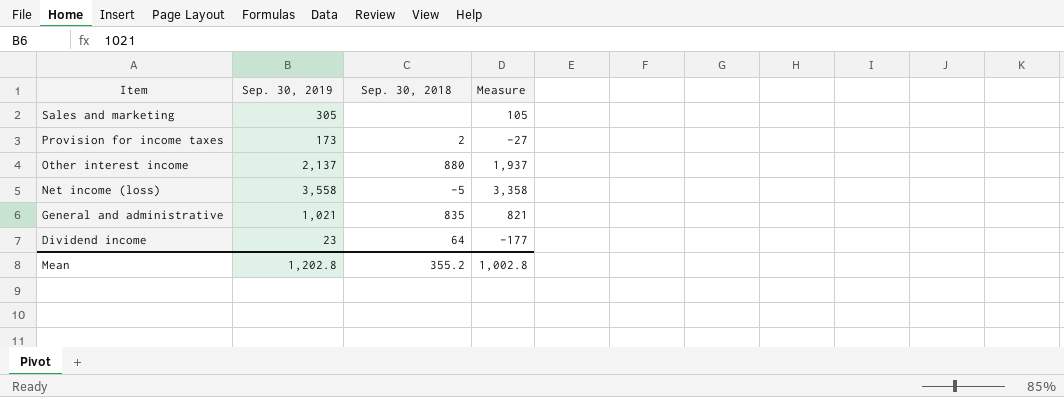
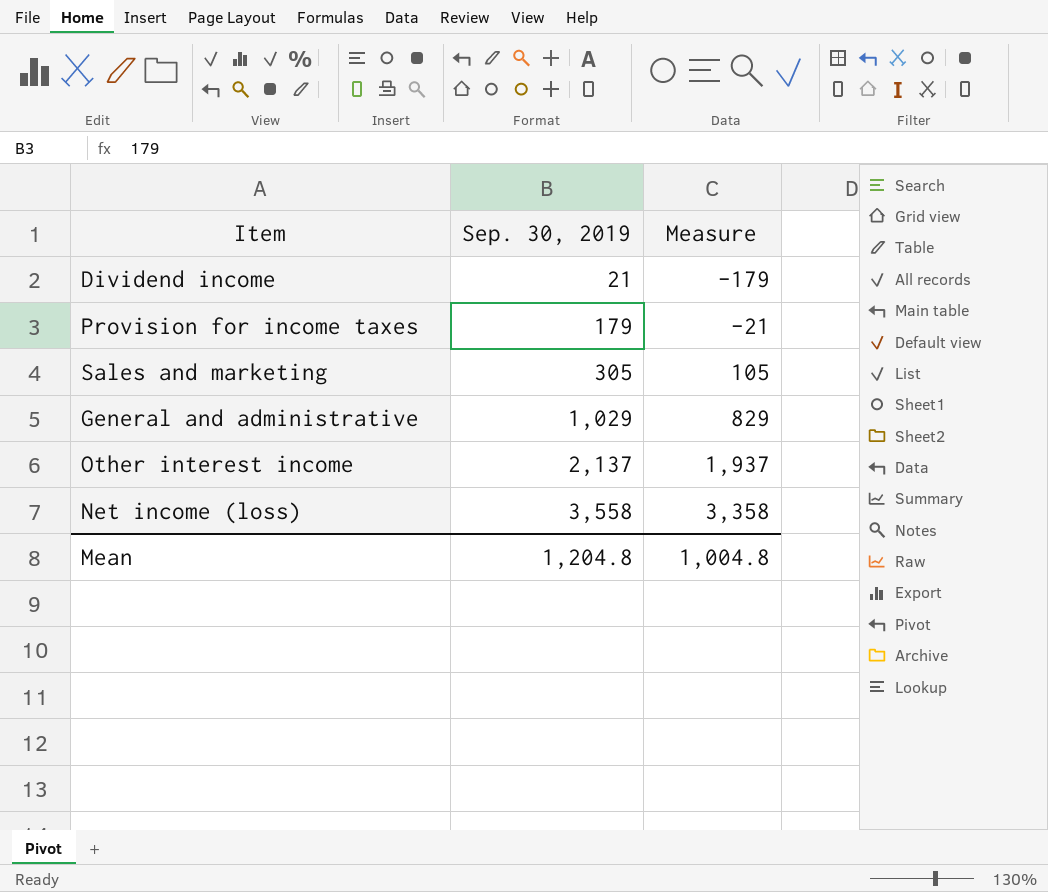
row order: Item descending -> Sep. 30, 2019 ascending
column Sep. 30, 2018 | position: 3 -> none
Dividend income | Sep. 30, 2019: 23 -> 21
Dividend income | Measure: -177 -> -179
Provision for income taxes | Sep. 30, 2019: 173 -> 179
Provision for income taxes | Measure: -27 -> -21
General and administrative | Sep. 30, 2019: 1,021 -> 1,029
General and administrative | Measure: 821 -> 829
Mean | Sep. 30, 2019: 1,202.8 -> 1,204.8
Mean | Measure: 1,002.8 -> 1,004.8

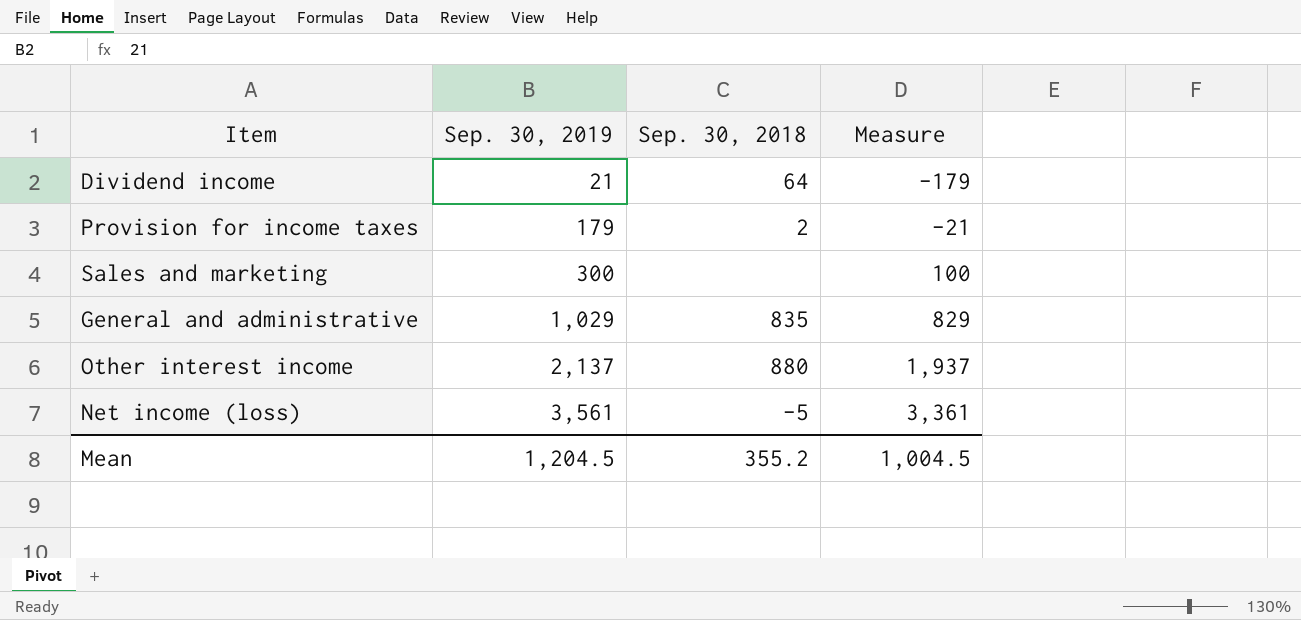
column Sep. 30, 2018 | position: none -> 3
Sales and marketing | Sep. 30, 2019: 305 -> 300
Sales and marketing | Measure: 105 -> 100
Net income (loss) | Sep. 30, 2019: 3,558 -> 3,561
Net income (loss) | Measure: 3,358 -> 3,361
Mean | Sep. 30, 2019: 1,204.8 -> 1,204.5
Mean | Measure: 1,004.8 -> 1,004.5

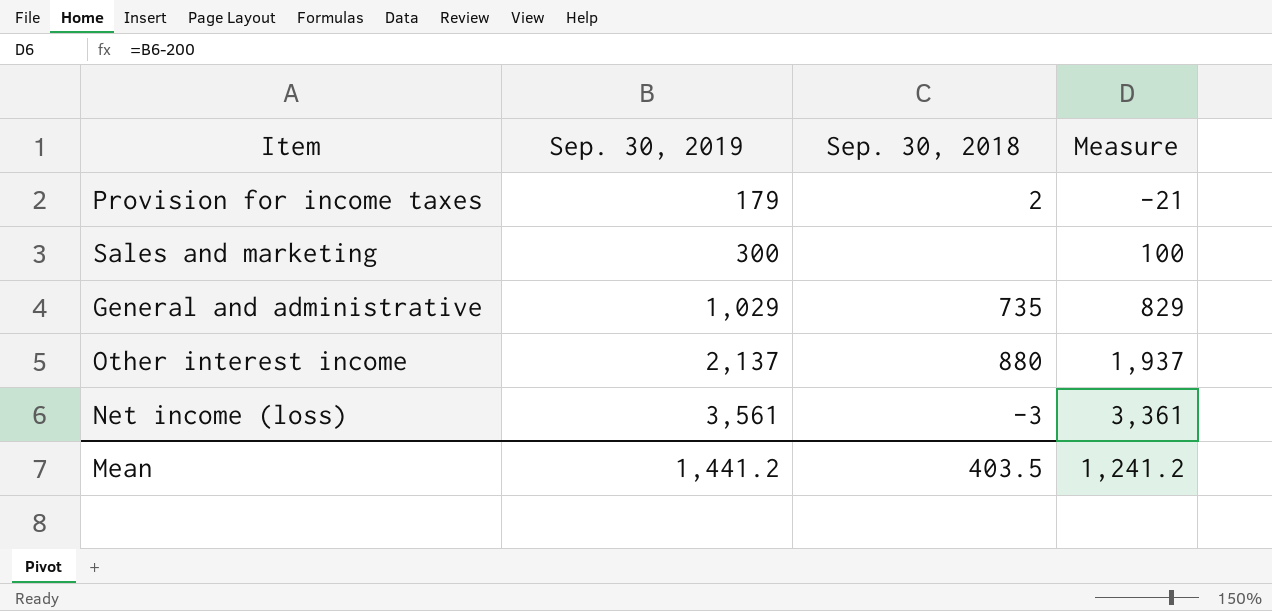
row Dividend income: 21 | 64 | -179 -> none
General and administrative | Sep. 30, 2018: 835 -> 735
Net income (loss) | Sep. 30, 2018: -5 -> -3
Mean | Sep. 30, 2019: 1,204.5 -> 1,441.2
Mean | Sep. 30, 2018: 355.2 -> 403.5
Mean | Measure: 1,004.5 -> 1,241.2

